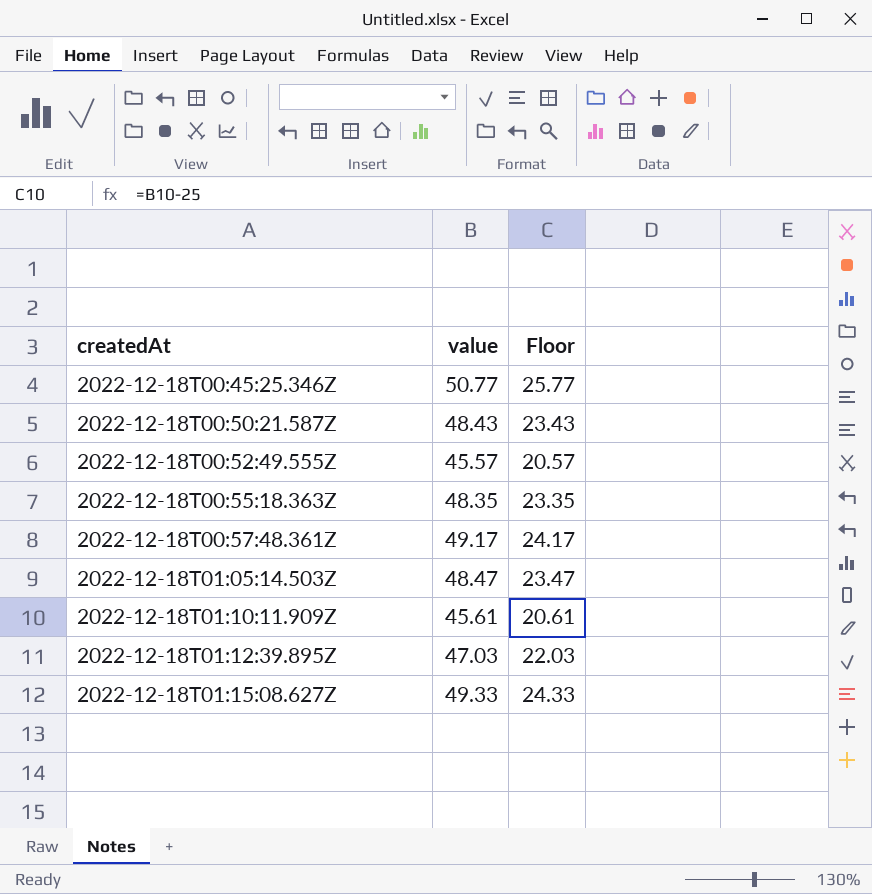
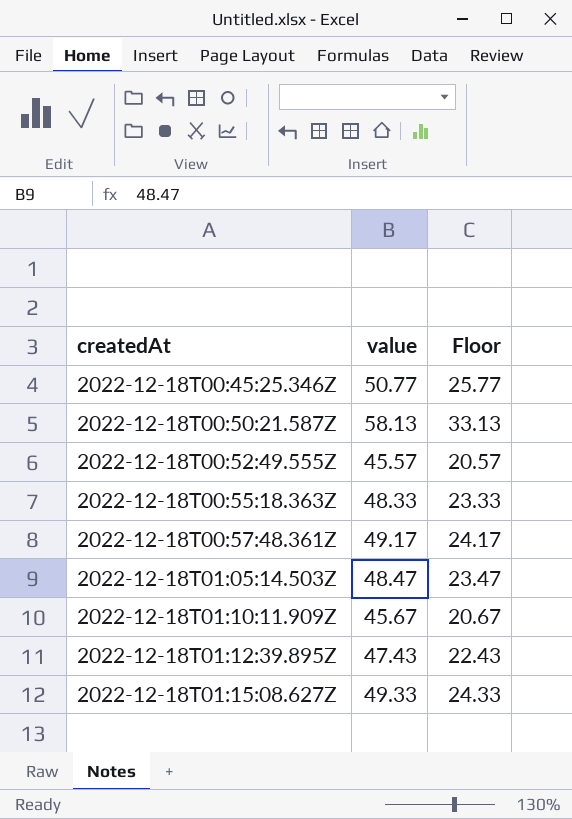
2022-12-18T00:50:21.587Z | value: 48.43 -> 58.13
2022-12-18T00:50:21.587Z | Floor: 23.43 -> 33.13
2022-12-18T00:55:18.363Z | value: 48.35 -> 48.33
2022-12-18T00:55:18.363Z | Floor: 23.35 -> 23.33
2022-12-18T01:10:11.909Z | value: 45.61 -> 45.67
2022-12-18T01:10:11.909Z | Floor: 20.61 -> 20.67
2022-12-18T01:12:39.895Z | value: 47.03 -> 47.43
2022-12-18T01:12:39.895Z | Floor: 22.03 -> 22.43

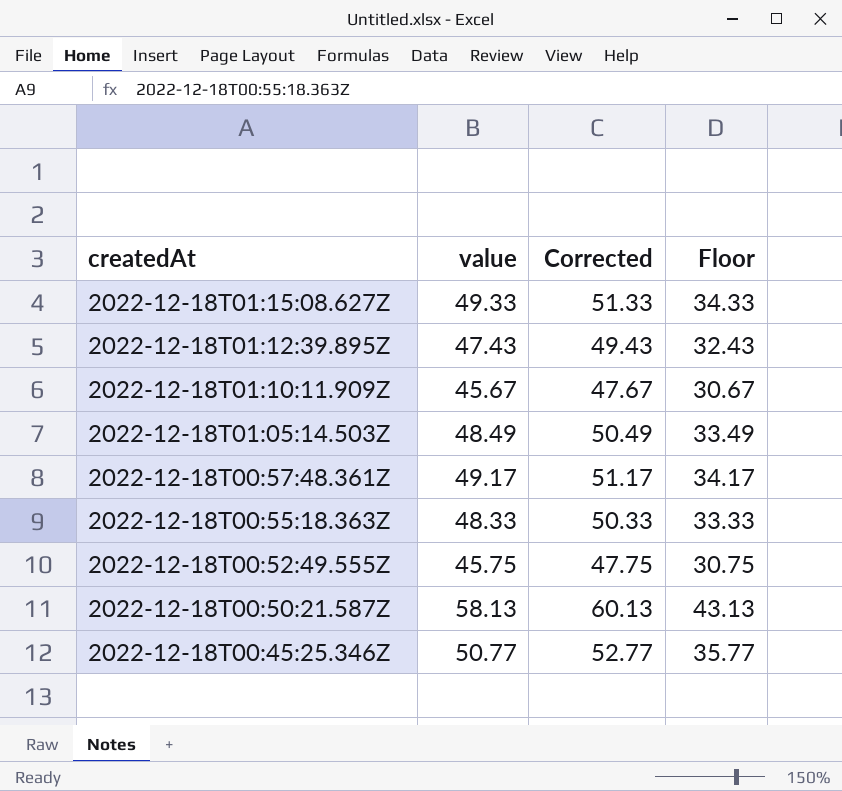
row order: createdAt ascending -> createdAt descending
column Corrected | formula: none -> [value] + 2
column Floor | formula: [value] - 25 -> [value] - 15
2022-12-18T01:05:14.503Z | value: 48.47 -> 48.49
2022-12-18T00:52:49.555Z | value: 45.57 -> 45.75

